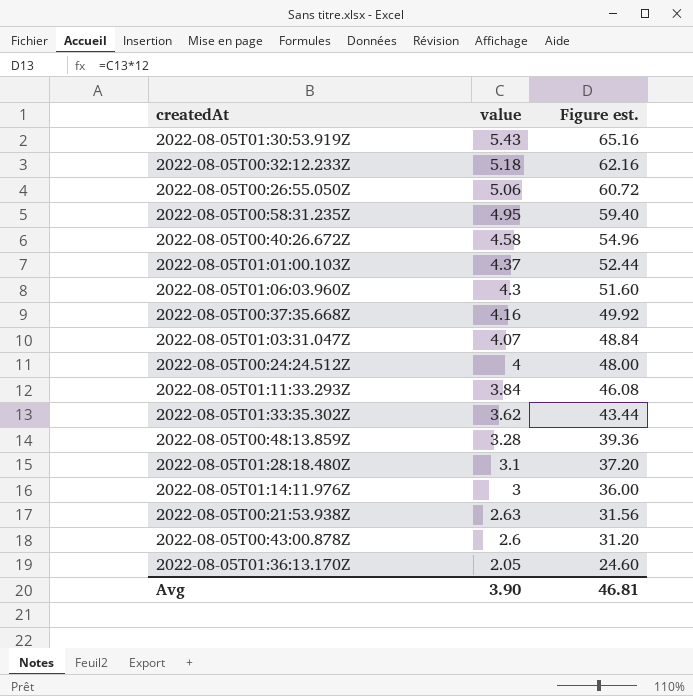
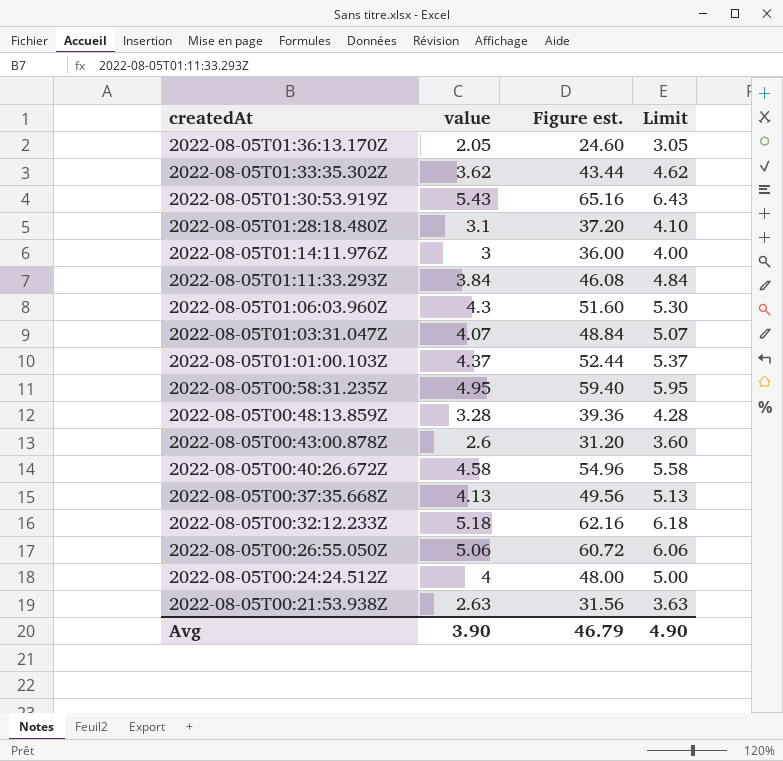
row order: value descending -> createdAt descending
column Limit | formula: none -> [value] + 1
2022-08-05T00:37:35.668Z | value: 4.16 -> 4.13
2022-08-05T00:37:35.668Z | Figure est.: 49.92 -> 49.56
Avg | Figure est.: 46.81 -> 46.79

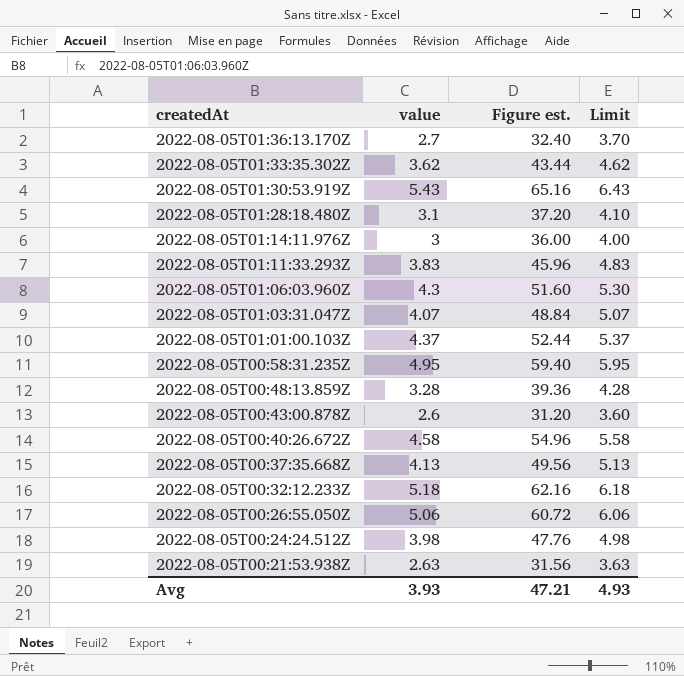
2022-08-05T01:36:13.170Z | value: 2.05 -> 2.7
2022-08-05T01:36:13.170Z | Figure est.: 24.60 -> 32.40
2022-08-05T01:36:13.170Z | Limit: 3.05 -> 3.70
2022-08-05T01:11:33.293Z | value: 3.84 -> 3.83
2022-08-05T01:11:33.293Z | Figure est.: 46.08 -> 45.96
2022-08-05T01:11:33.293Z | Limit: 4.84 -> 4.83
2022-08-05T00:24:24.512Z | value: 4 -> 3.98
2022-08-05T00:24:24.512Z | Figure est.: 48.00 -> 47.76
2022-08-05T00:24:24.512Z | Limit: 5.00 -> 4.98
Avg | value: 3.90 -> 3.93
Avg | Figure est.: 46.79 -> 47.21
Avg | Limit: 4.90 -> 4.93

